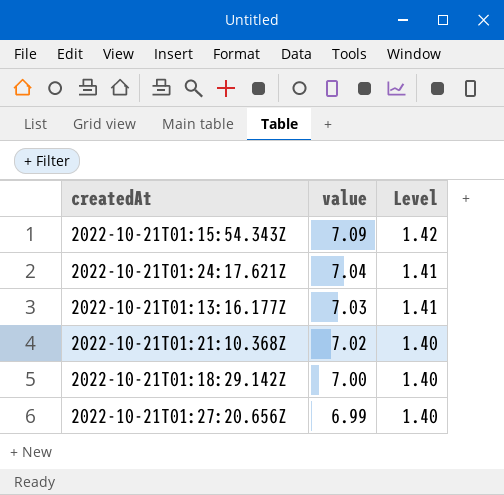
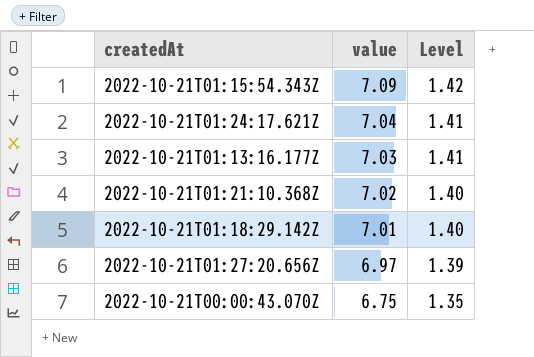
2022-10-21T01:18:29.142Z | value: 7.00 -> 7.01
2022-10-21T01:27:20.656Z | value: 6.99 -> 6.97
2022-10-21T01:27:20.656Z | Level: 1.40 -> 1.39
row 2022-10-21T00:00:43.070Z: none -> 6.75 | 1.35

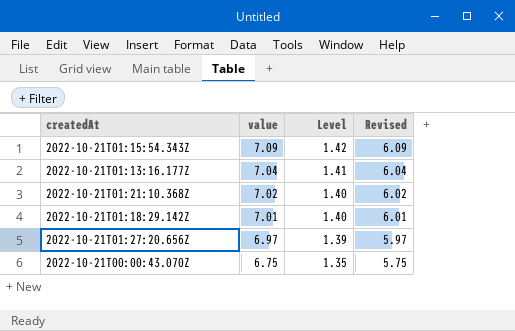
column Revised | formula: none -> [value] - 1
row 2022-10-21T01:24:17.621Z: 7.04 | 1.41 -> none
2022-10-21T01:13:16.177Z | value: 7.03 -> 7.04

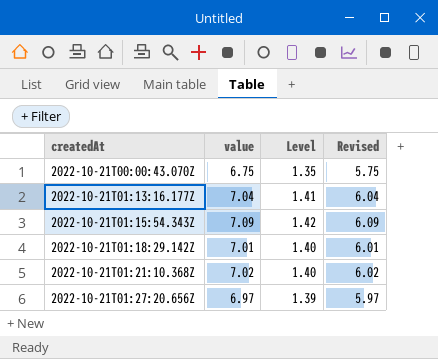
row order: value descending -> createdAt ascending

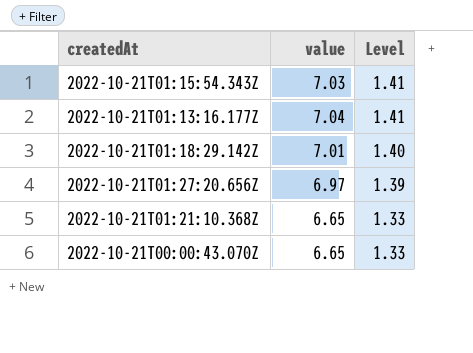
row order: createdAt ascending -> Level descending
column Revised | formula: [value] - 1 -> none
2022-10-21T01:15:54.343Z | value: 7.09 -> 7.03
2022-10-21T01:15:54.343Z | Level: 1.42 -> 1.41
2022-10-21T01:21:10.368Z | value: 7.02 -> 6.65
2022-10-21T01:21:10.368Z | Level: 1.40 -> 1.33
2022-10-21T00:00:43.070Z | value: 6.75 -> 6.65
2022-10-21T00:00:43.070Z | Level: 1.35 -> 1.33

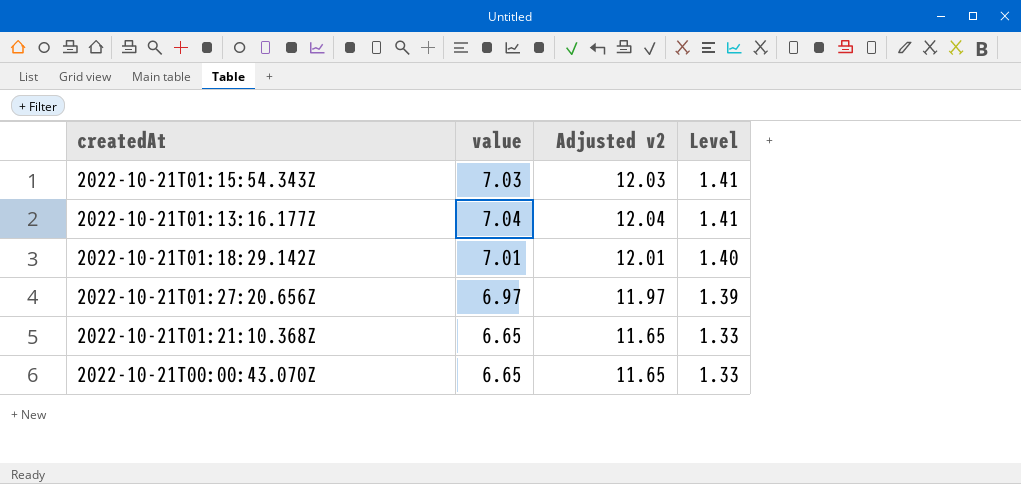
column Adjusted v2 | formula: none -> [value] + 5

